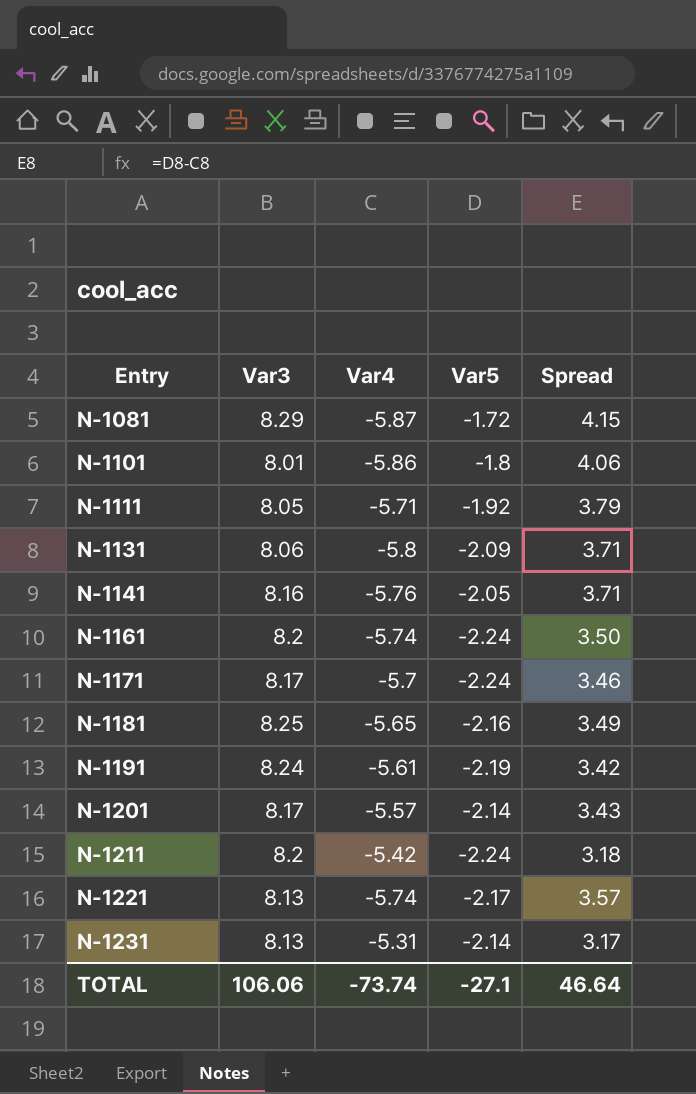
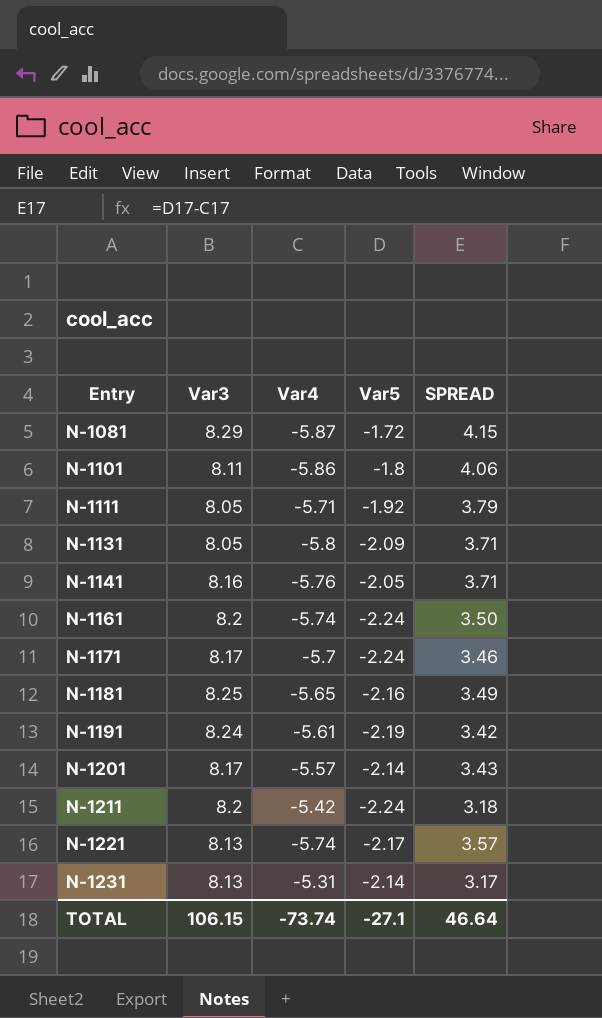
column name: Spread -> SPREAD
N-1101 | Var3: 8.01 -> 8.11
N-1131 | Var3: 8.06 -> 8.05
TOTAL | Var3: 106.06 -> 106.15

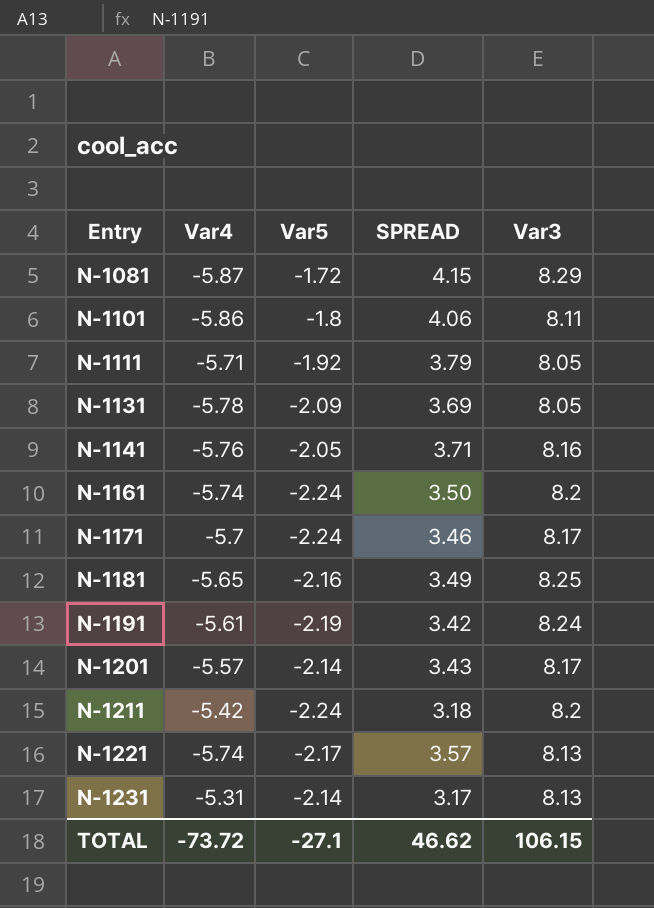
column Var3 | position: 2 -> 5
N-1131 | Var4: -5.8 -> -5.78
N-1131 | SPREAD: 3.71 -> 3.69
TOTAL | Var4: -73.74 -> -73.72
TOTAL | SPREAD: 46.64 -> 46.62

